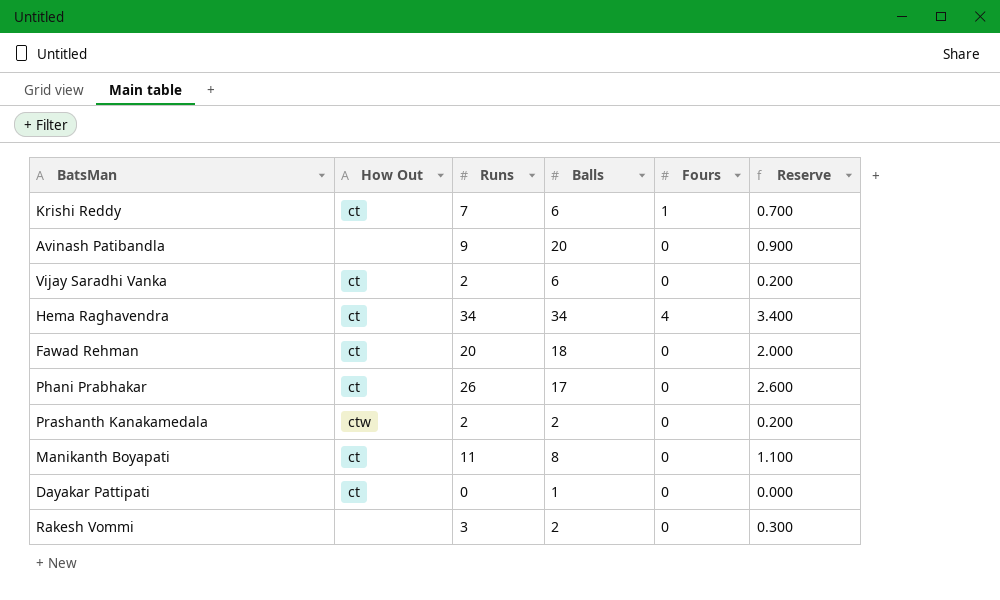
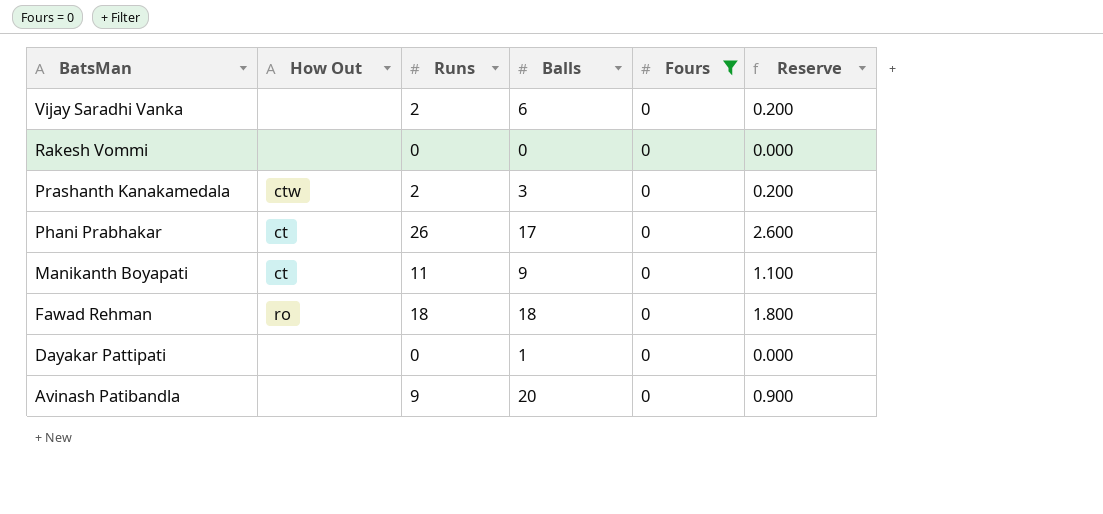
filter: none -> Fours = 0
row order: none -> BatsMan descending
Vijay Saradhi Vanka | How Out: ct -> none
Rakesh Vommi | Runs: 3 -> 0
Rakesh Vommi | Balls: 2 -> 0
Rakesh Vommi | Reserve: 0.300 -> 0.000
Prashanth Kanakamedala | Balls: 2 -> 3
Manikanth Boyapati | Balls: 8 -> 9
Fawad Rehman | How Out: ct -> ro
Fawad Rehman | Runs: 20 -> 18
Fawad Rehman | Reserve: 2.000 -> 1.800
Dayakar Pattipati | How Out: ct -> none

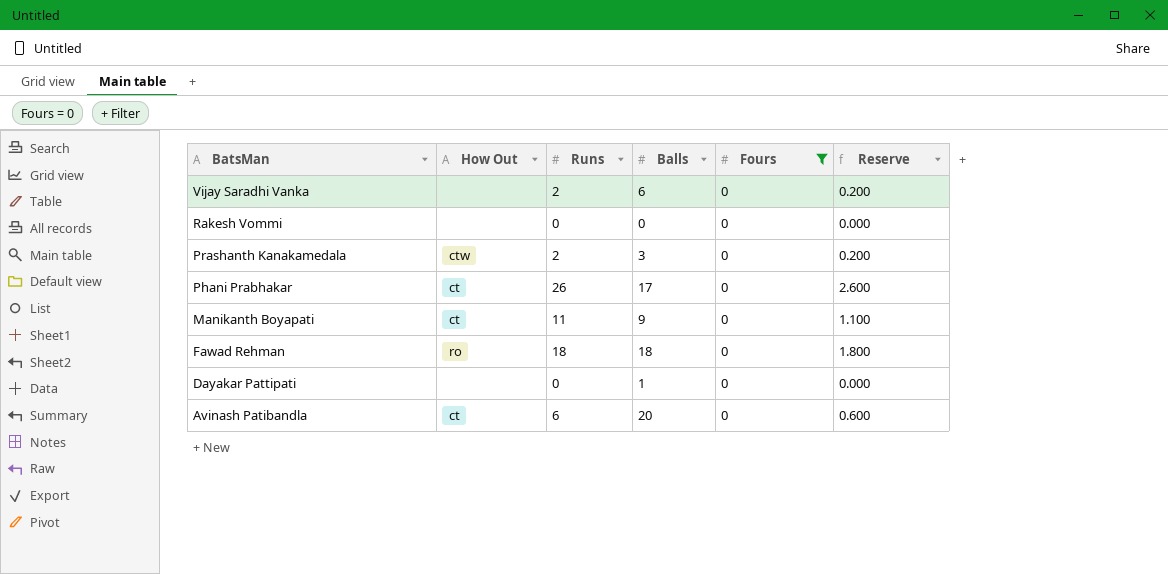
Avinash Patibandla | How Out: none -> ct
Avinash Patibandla | Runs: 9 -> 6
Avinash Patibandla | Reserve: 0.900 -> 0.600

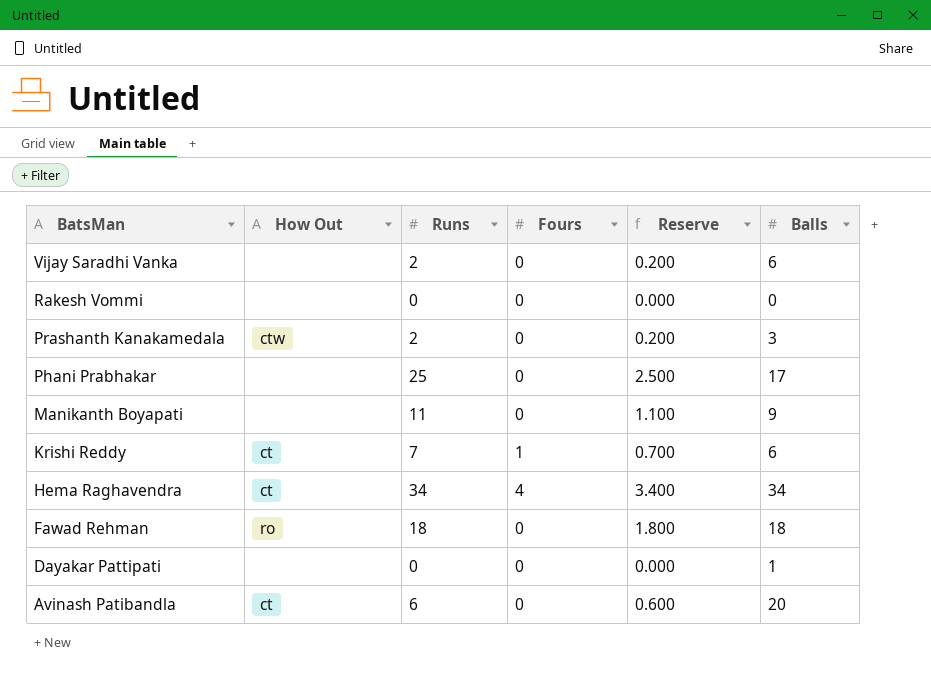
filter: Fours = 0 -> none
column Balls | position: 4 -> 6
Phani Prabhakar | How Out: ct -> none
Phani Prabhakar | Runs: 26 -> 25
Phani Prabhakar | Reserve: 2.600 -> 2.500
Manikanth Boyapati | How Out: ct -> none

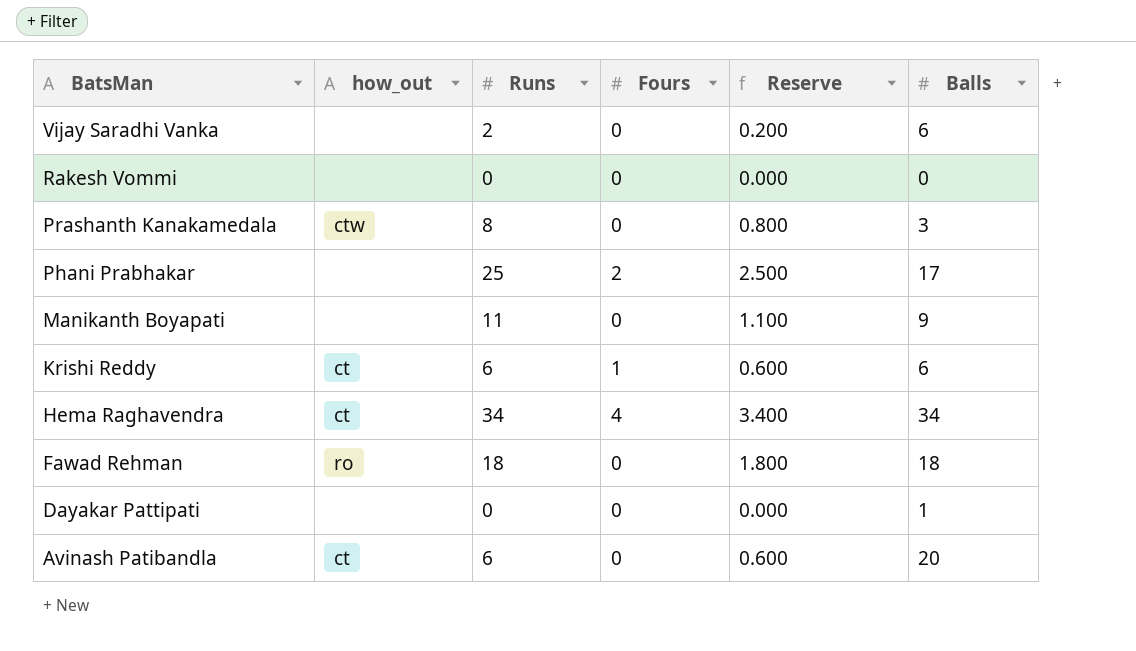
column name: How Out -> how_out
Prashanth Kanakamedala | Runs: 2 -> 8
Prashanth Kanakamedala | Reserve: 0.200 -> 0.800
Phani Prabhakar | Fours: 0 -> 2
Krishi Reddy | Runs: 7 -> 6
Krishi Reddy | Reserve: 0.700 -> 0.600

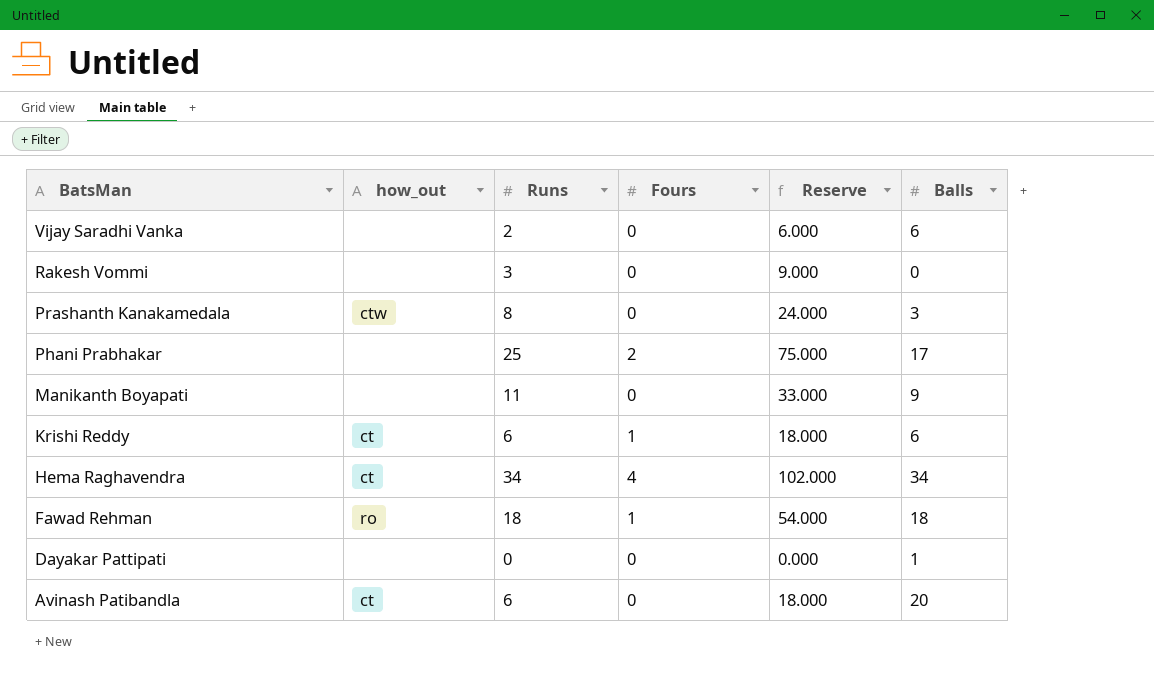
column Reserve | formula: [Runs] * 0.1 -> [Runs] * 3
Rakesh Vommi | Runs: 0 -> 3
Fawad Rehman | Fours: 0 -> 1

